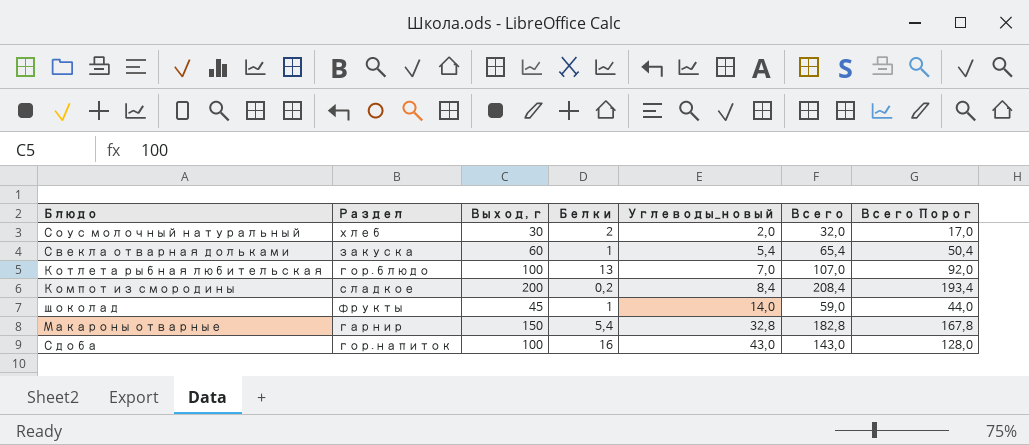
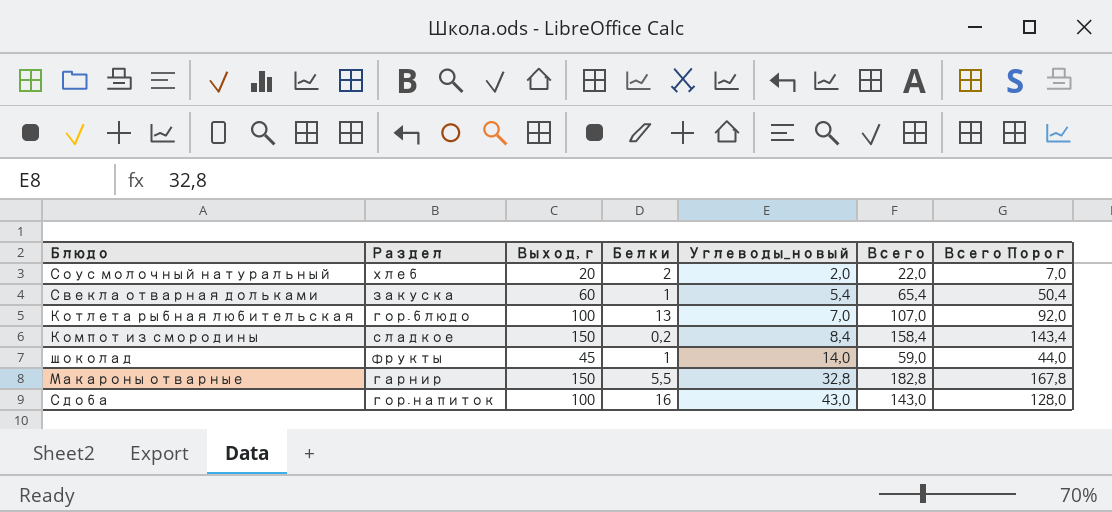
Соус молочный натуральный | Выход, г: 30 -> 20
Соус молочный натуральный | Всего: 32,0 -> 22,0
Соус молочный натуральный | Всего Порог: 17,0 -> 7,0
Компот из смородины | Выход, г: 200 -> 150
Компот из смородины | Всего: 208,4 -> 158,4
Компот из смородины | Всего Порог: 193,4 -> 143,4
Макароны отварные | Белки: 5,4 -> 5,5

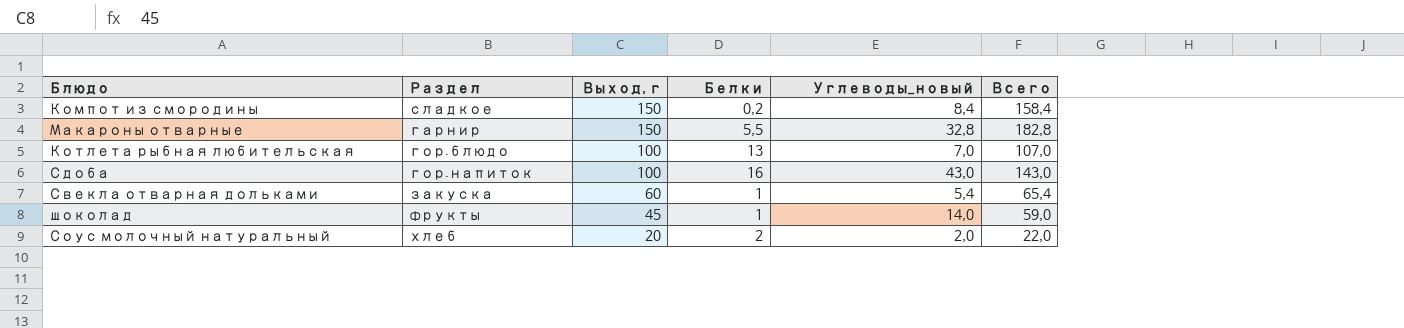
row order: Углеводы_новый ascending -> Выход, г descending
column Всего Порог | formula: [Всего] - 15 -> none

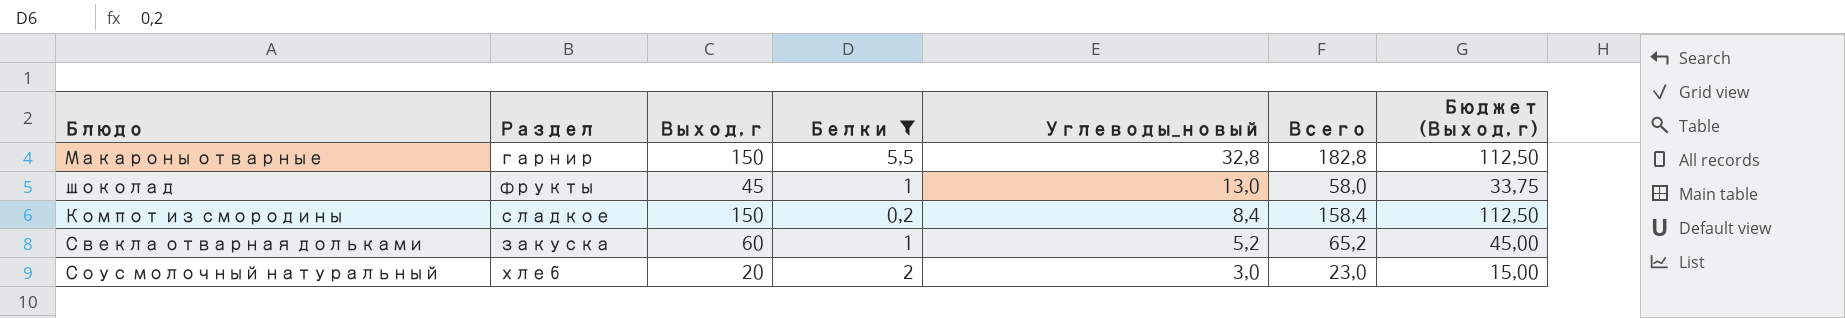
filter: none -> Белки <= 5,5
row order: Выход, г descending -> Углеводы_новый descending
column Бюджет (Выход, г) | formula: none -> [Выход, г] * 0,75
шоколад | Углеводы_новый: 14,0 -> 13,0
шоколад | Всего: 59,0 -> 58,0
Свекла отварная дольками | Углеводы_новый: 5,4 -> 5,2
Свекла отварная дольками | Всего: 65,4 -> 65,2
Соус молочный натуральный | Углеводы_новый: 2,0 -> 3,0
Соус молочный натуральный | Всего: 22,0 -> 23,0

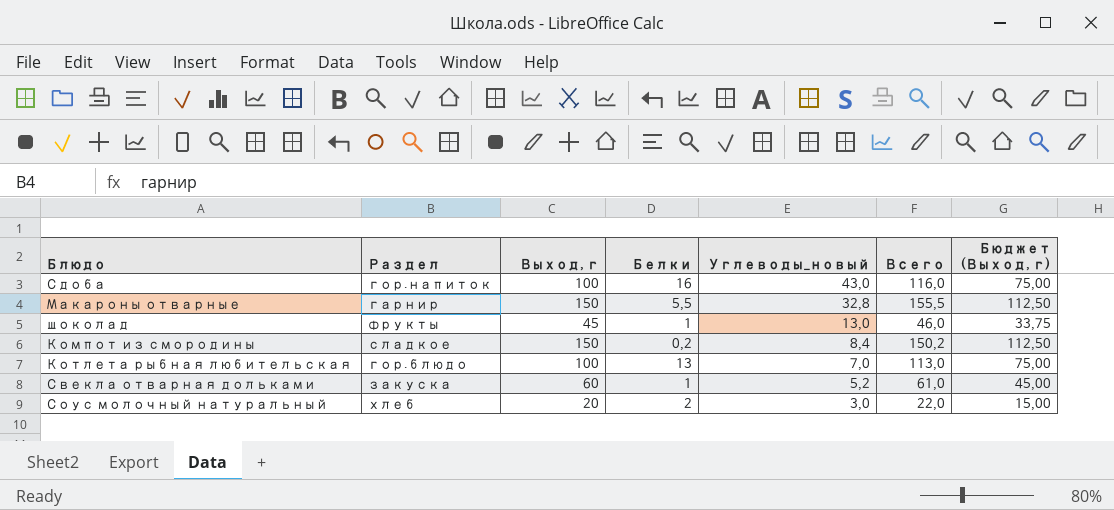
filter: Белки <= 5,5 -> none
column Всего | formula: [Выход, г] + [Углеводы_новый] -> [Выход, г] + [Белки]

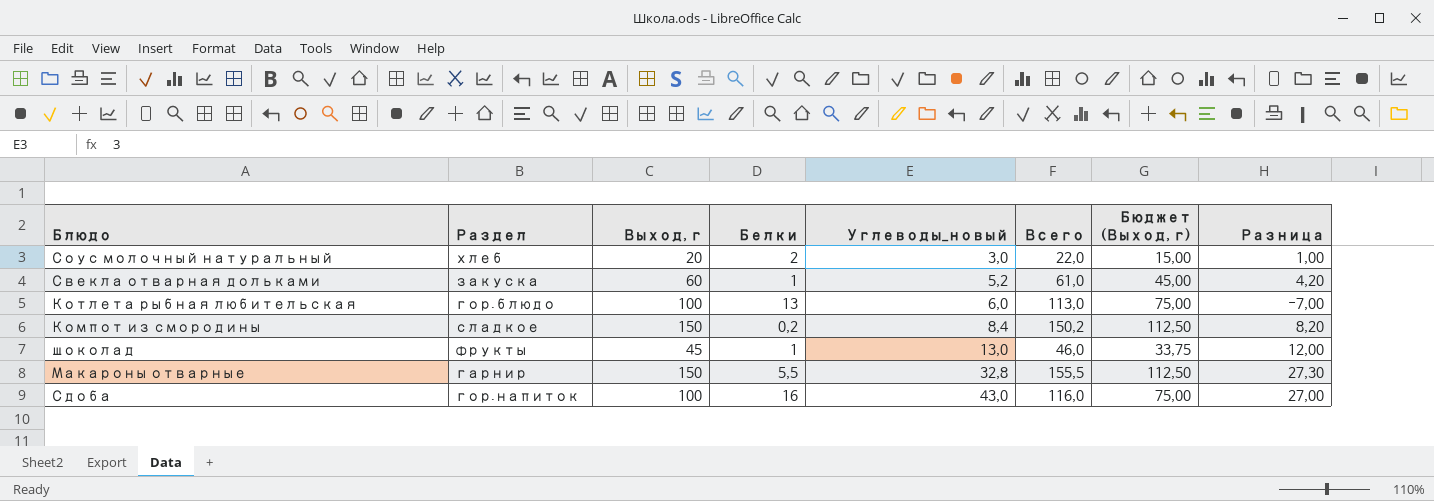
row order: Углеводы_новый descending -> Углеводы_новый ascending
column Разница | formula: none -> [Углеводы_новый] - [Белки]
Котлета рыбная любительская | Углеводы_новый: 7,0 -> 6,0

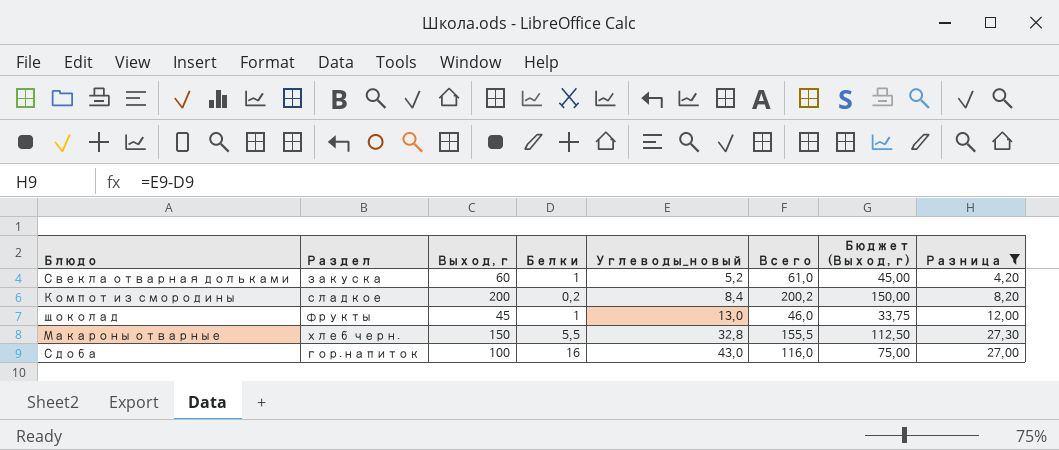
filter: none -> Разница >= 4,20
Компот из смородины | Выход, г: 150 -> 200
Компот из смородины | Всего: 150,2 -> 200,2
Компот из смородины | Бюджет (Выход, г): 112,50 -> 150,00
Макароны отварные | Раздел: гарнир -> хлеб черн.

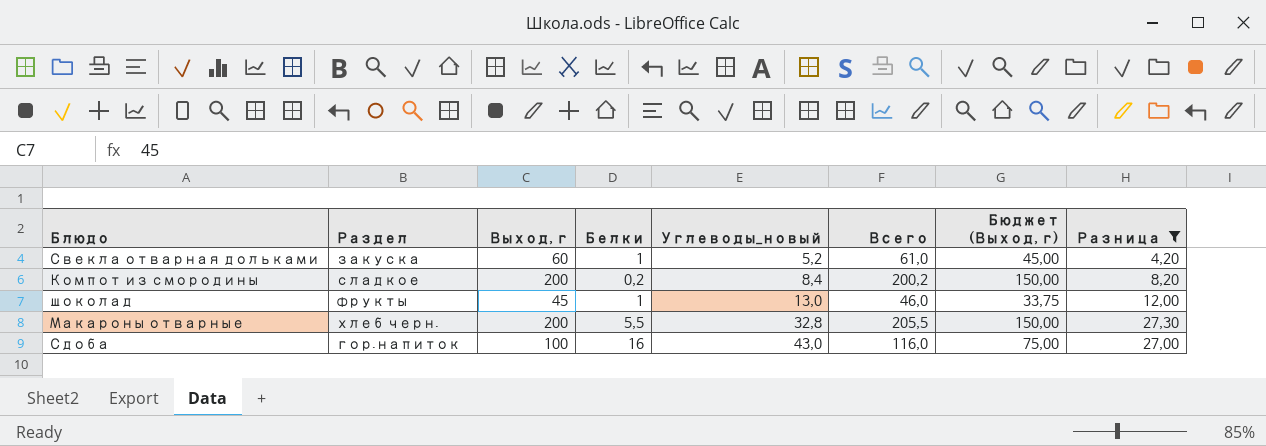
Макароны отварные | Выход, г: 150 -> 200
Макароны отварные | Всего: 155,5 -> 205,5
Макароны отварные | Бюджет (Выход, г): 112,50 -> 150,00

